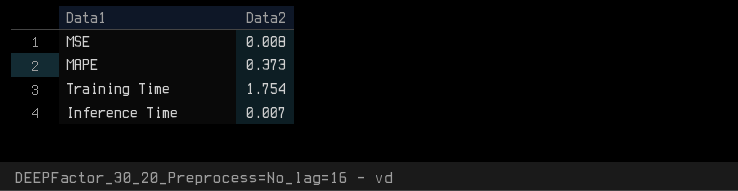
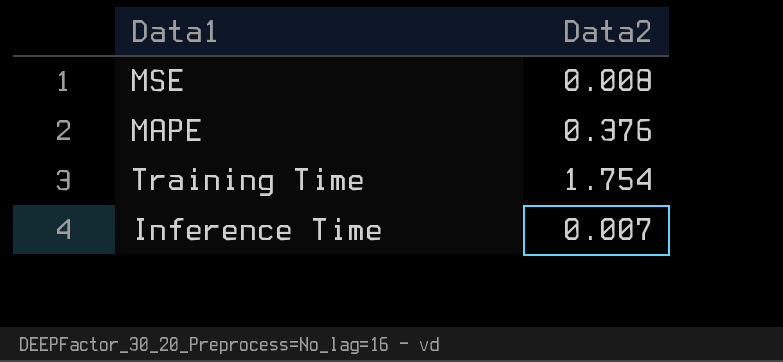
MAPE | Data2: 0.373 -> 0.376

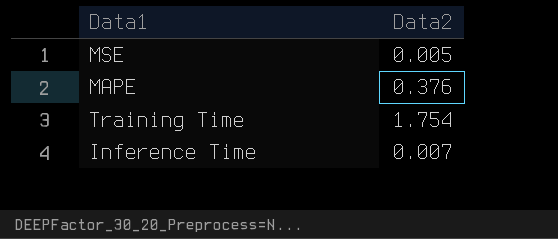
MSE | Data2: 0.008 -> 0.005

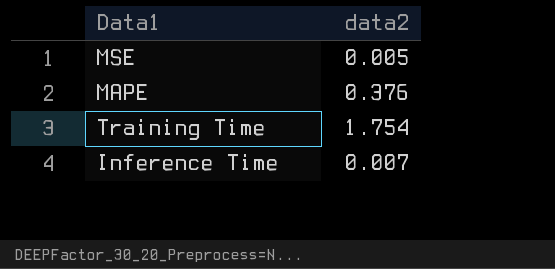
column name: Data2 -> data2

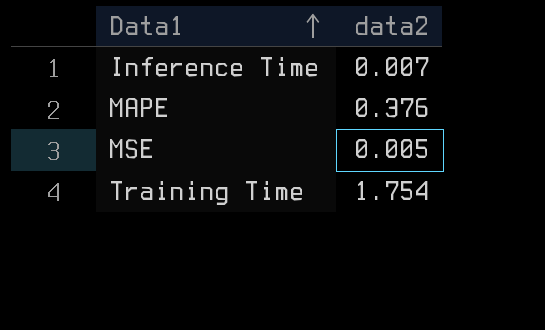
row order: none -> Data1 ascending

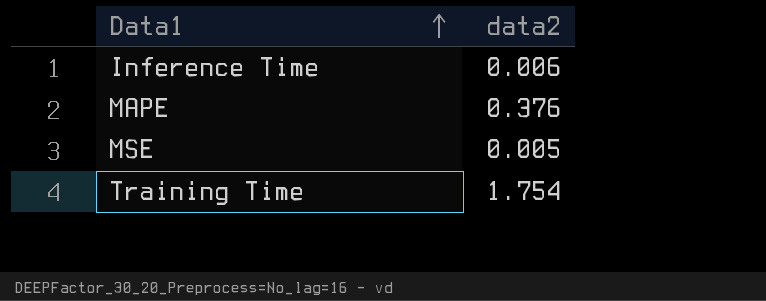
Inference Time | data2: 0.007 -> 0.006

